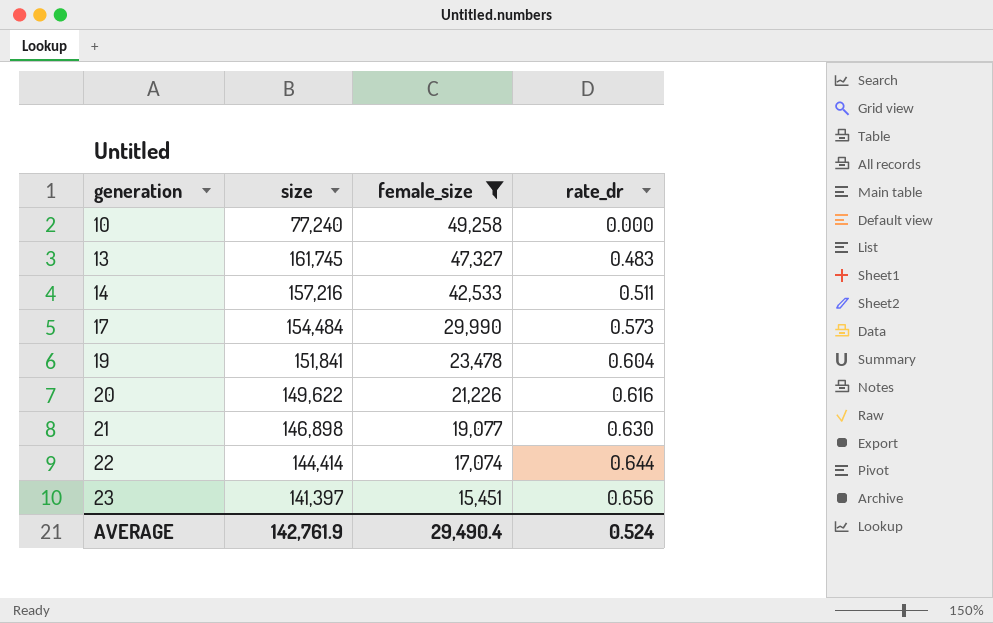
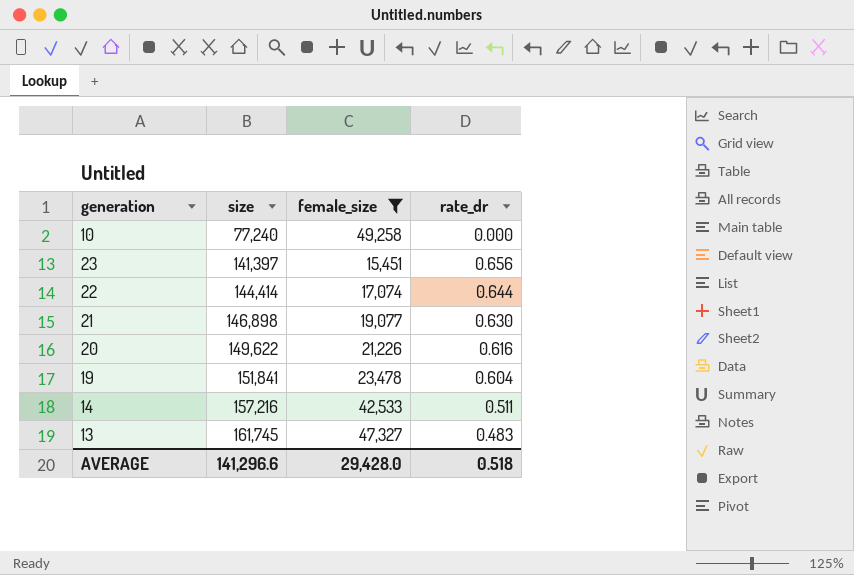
row order: generation ascending -> size ascending
row 17: 154,484 | 29,990 | 0.573 -> none
AVERAGE | size: 142,761.9 -> 141,296.6
AVERAGE | female_size: 29,490.4 -> 29,428.0
AVERAGE | rate_dr: 0.524 -> 0.518

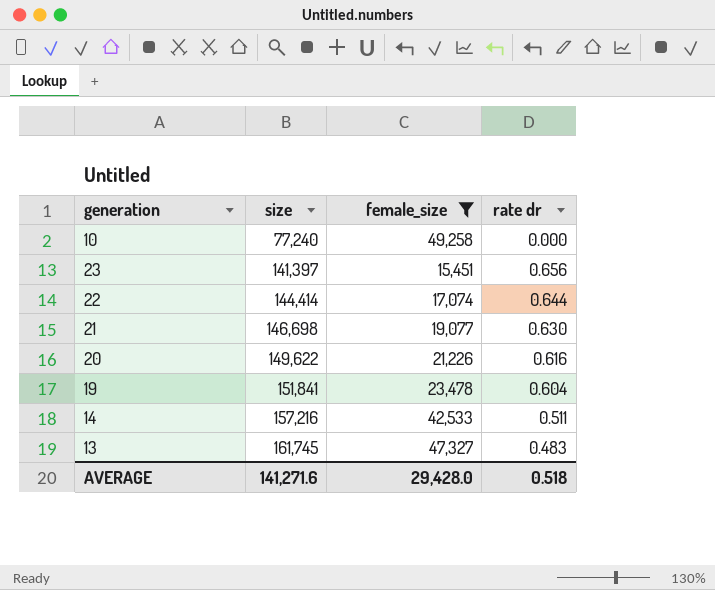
column name: rate_dr -> rate dr
21 | size: 146,898 -> 146,698
AVERAGE | size: 141,296.6 -> 141,271.6

